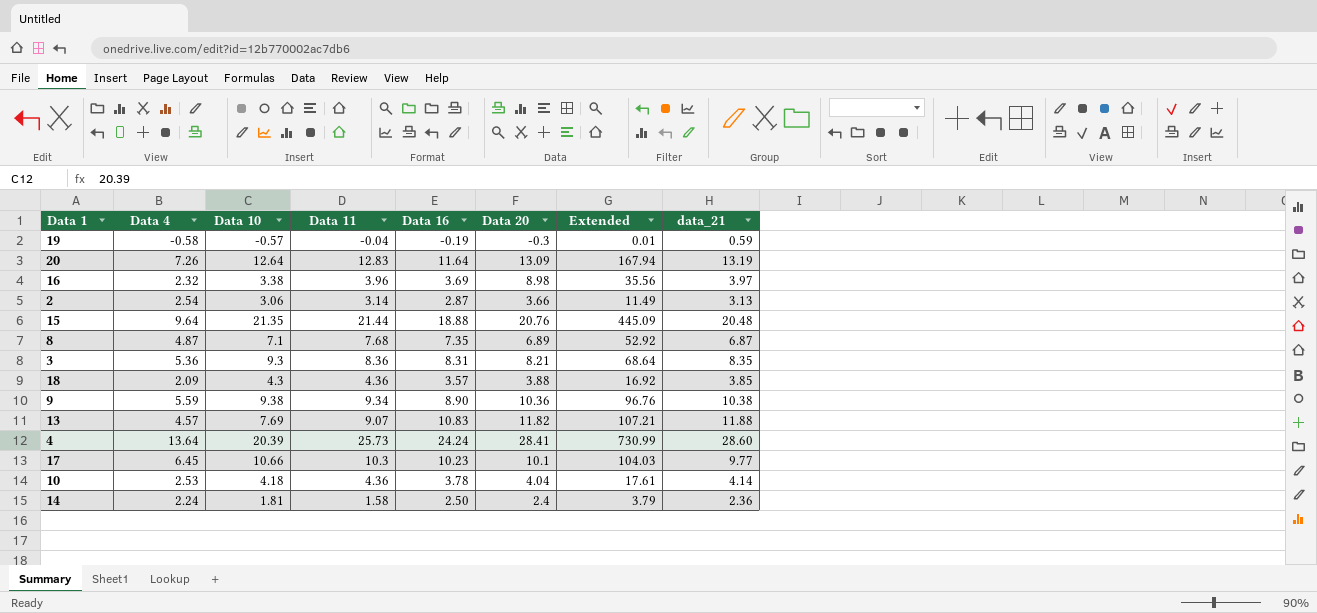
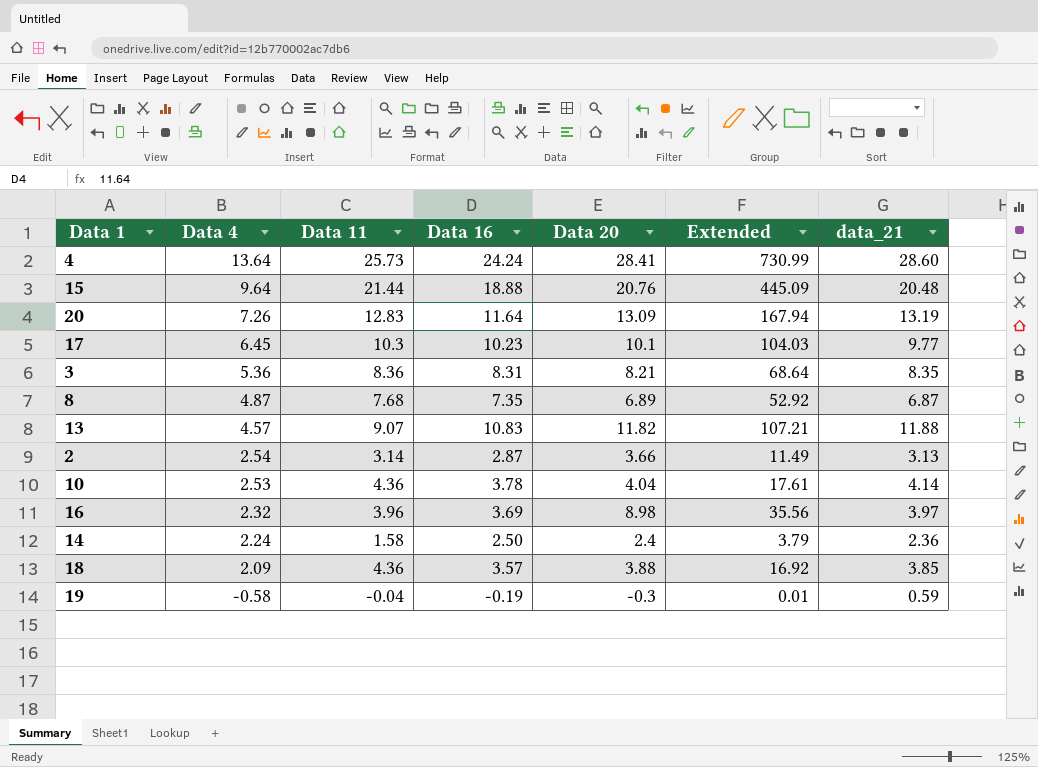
row order: none -> Data 4 descending
column Data 10 | position: 3 -> none
row 9: 5.59 | 9.38 | 9.34 | 8.90 | 10.36 | 96.76 | 10.38 -> none

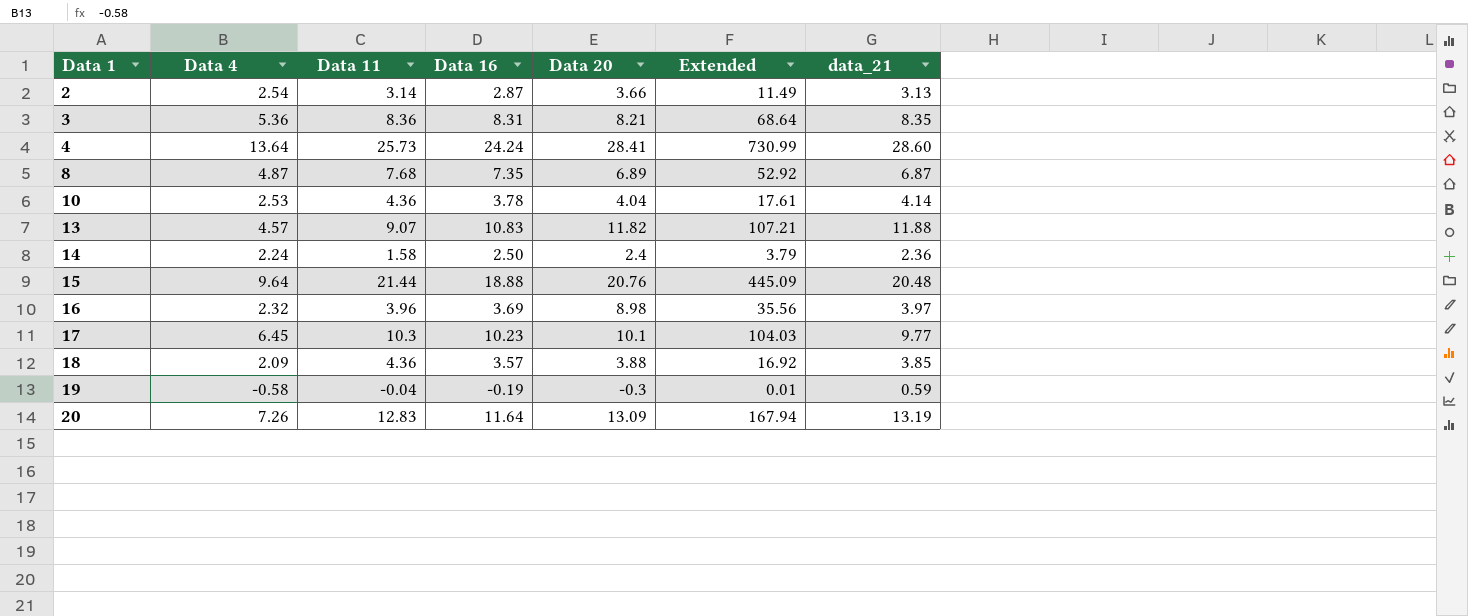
row order: Data 4 descending -> Data 1 ascending

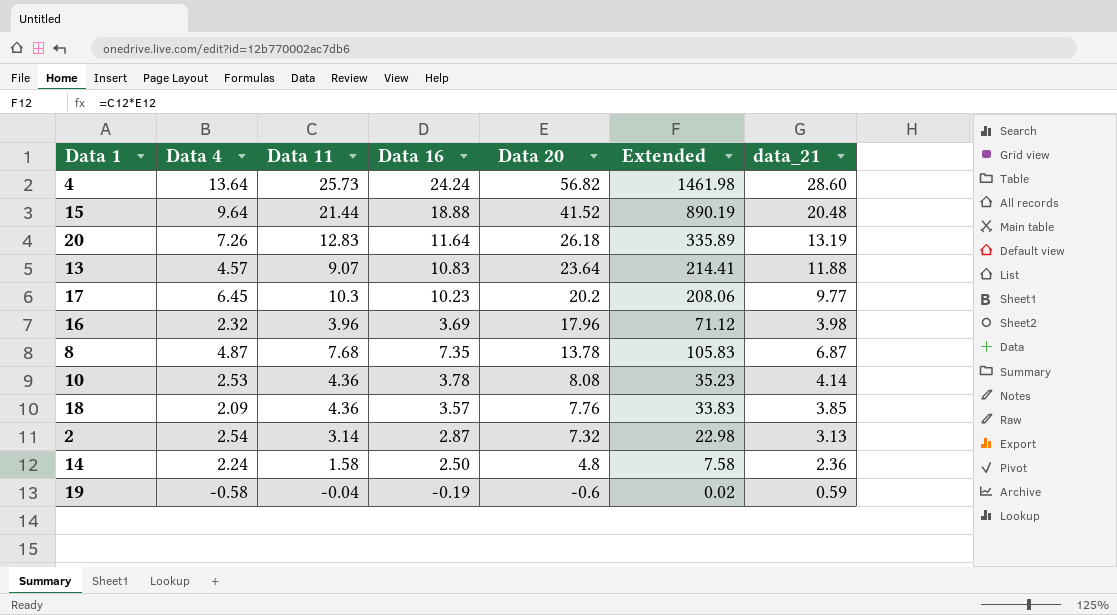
row order: Data 1 ascending -> Data 20 descending
row 3: 5.36 | 8.36 | 8.31 | 8.21 | 68.64 | 8.35 -> none
4 | Data 20: 28.41 -> 56.82
4 | Extended: 730.99 -> 1461.98
15 | Data 20: 20.76 -> 41.52
15 | Extended: 445.09 -> 890.19
20 | Data 20: 13.09 -> 26.18
20 | Extended: 167.94 -> 335.89
13 | Data 20: 11.82 -> 23.64
13 | Extended: 107.21 -> 214.41
17 | Data 20: 10.1 -> 20.2
17 | Extended: 104.03 -> 208.06
16 | Data 20: 8.98 -> 17.96
16 | Extended: 35.56 -> 71.12
16 | data_21: 3.97 -> 3.98
8 | Data 20: 6.89 -> 13.78
8 | Extended: 52.92 -> 105.83
10 | Data 20: 4.04 -> 8.08
10 | Extended: 17.61 -> 35.23
18 | Data 20: 3.88 -> 7.76
18 | Extended: 16.92 -> 33.83
2 | Data 20: 3.66 -> 7.32
2 | Extended: 11.49 -> 22.98
14 | Data 20: 2.4 -> 4.8
14 | Extended: 3.79 -> 7.58
19 | Data 20: -0.3 -> -0.6
19 | Extended: 0.01 -> 0.02

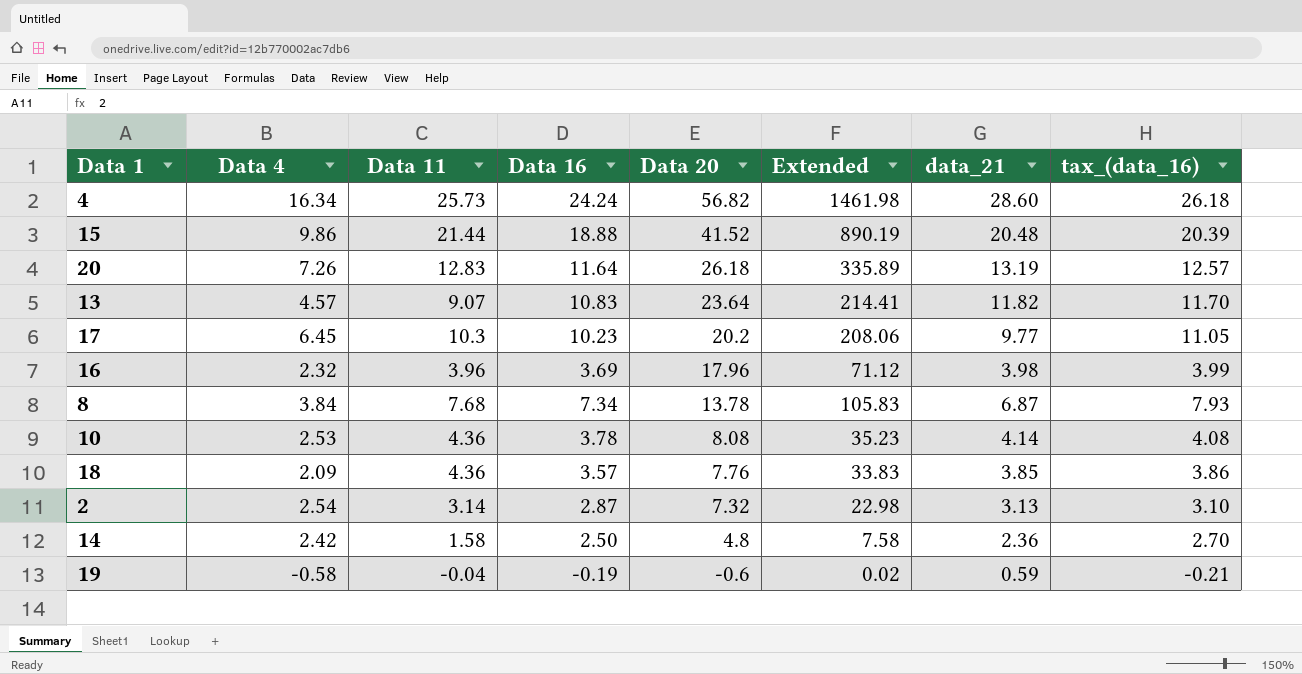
column tax_(data_16) | formula: none -> [Data 16] * 1.08
4 | Data 4: 13.64 -> 16.34
15 | Data 4: 9.64 -> 9.86
13 | data_21: 11.88 -> 11.82
8 | Data 4: 4.87 -> 3.84
8 | Data 16: 7.35 -> 7.34
14 | Data 4: 2.24 -> 2.42

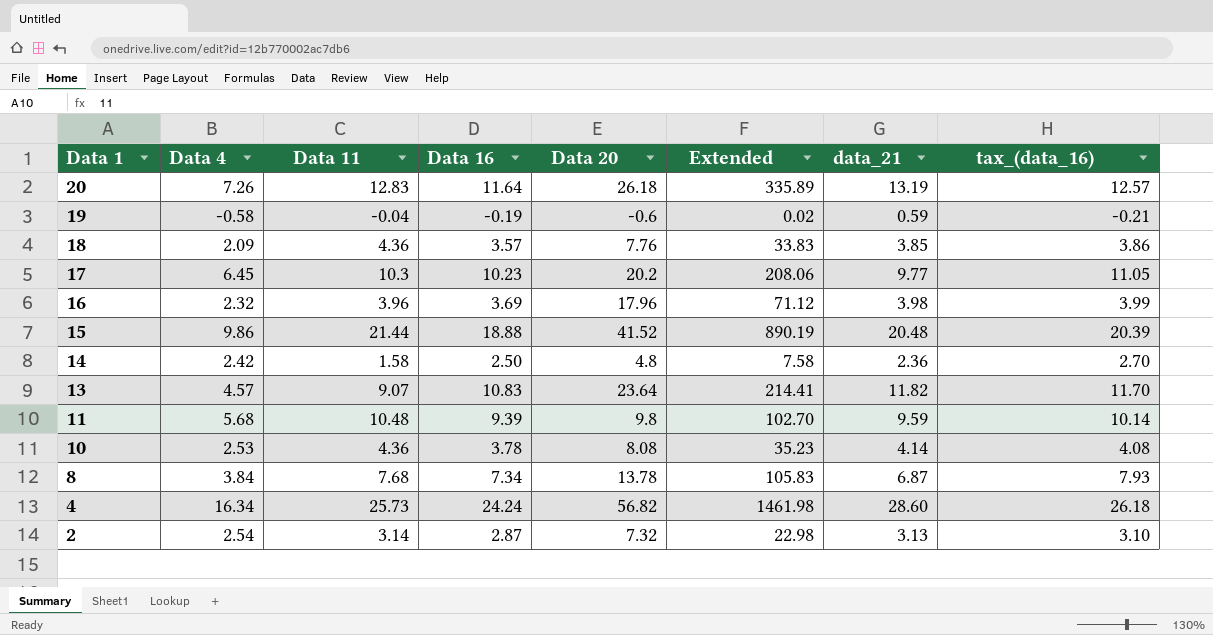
row order: Data 20 descending -> Data 1 descending
row 11: none -> 5.68 | 10.48 | 9.39 | 9.8 | 102.70 | 9.59 | 10.14

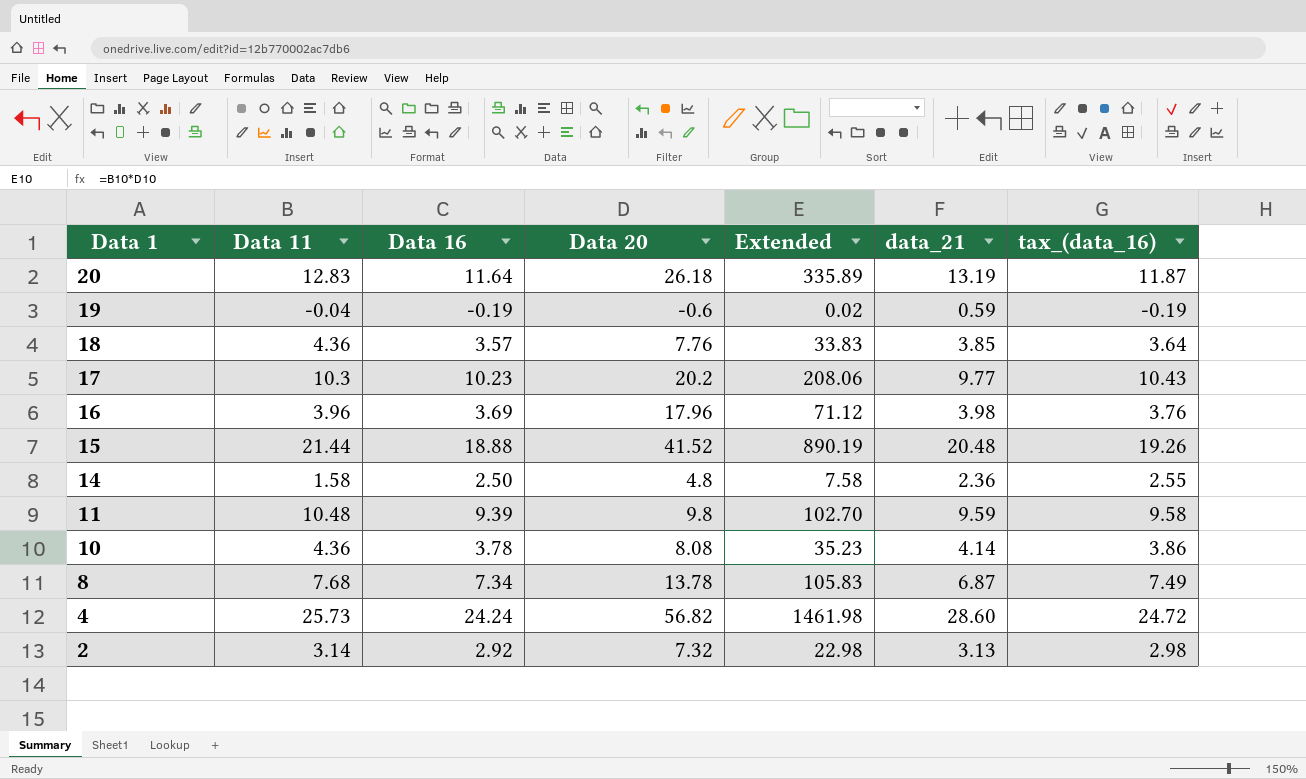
column Data 4 | position: 2 -> none
column tax_(data_16) | formula: [Data 16] * 1.08 -> [Data 16] * 1.02
row 13: 4.57 | 9.07 | 10.83 | 23.64 | 214.41 | 11.82 | 11.70 -> none
2 | Data 16: 2.87 -> 2.92

